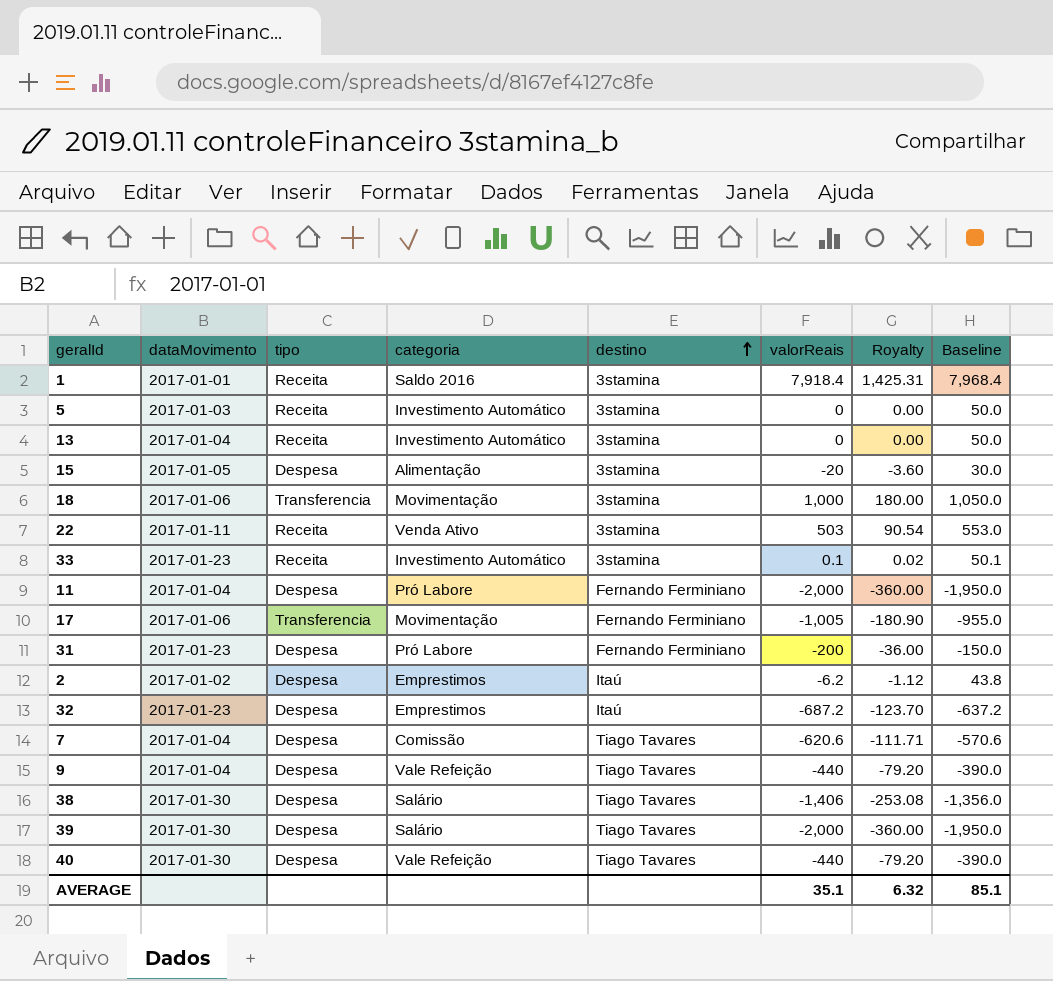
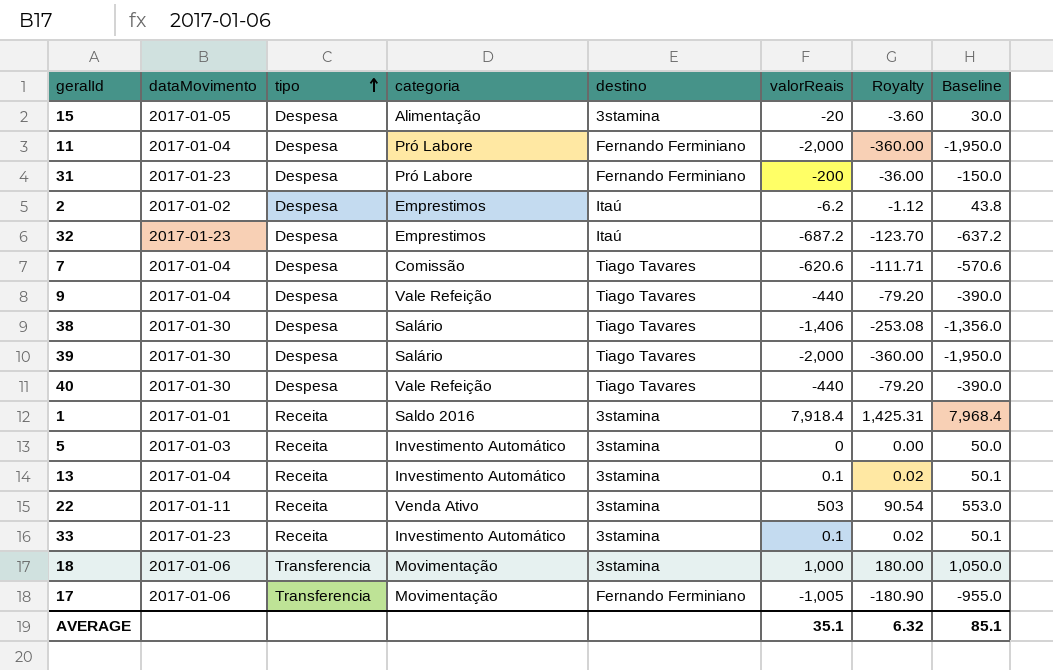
row order: destino ascending -> tipo ascending
13 | valorReais: 0 -> 0.1
13 | Royalty: 0.00 -> 0.02
13 | Baseline: 50.0 -> 50.1

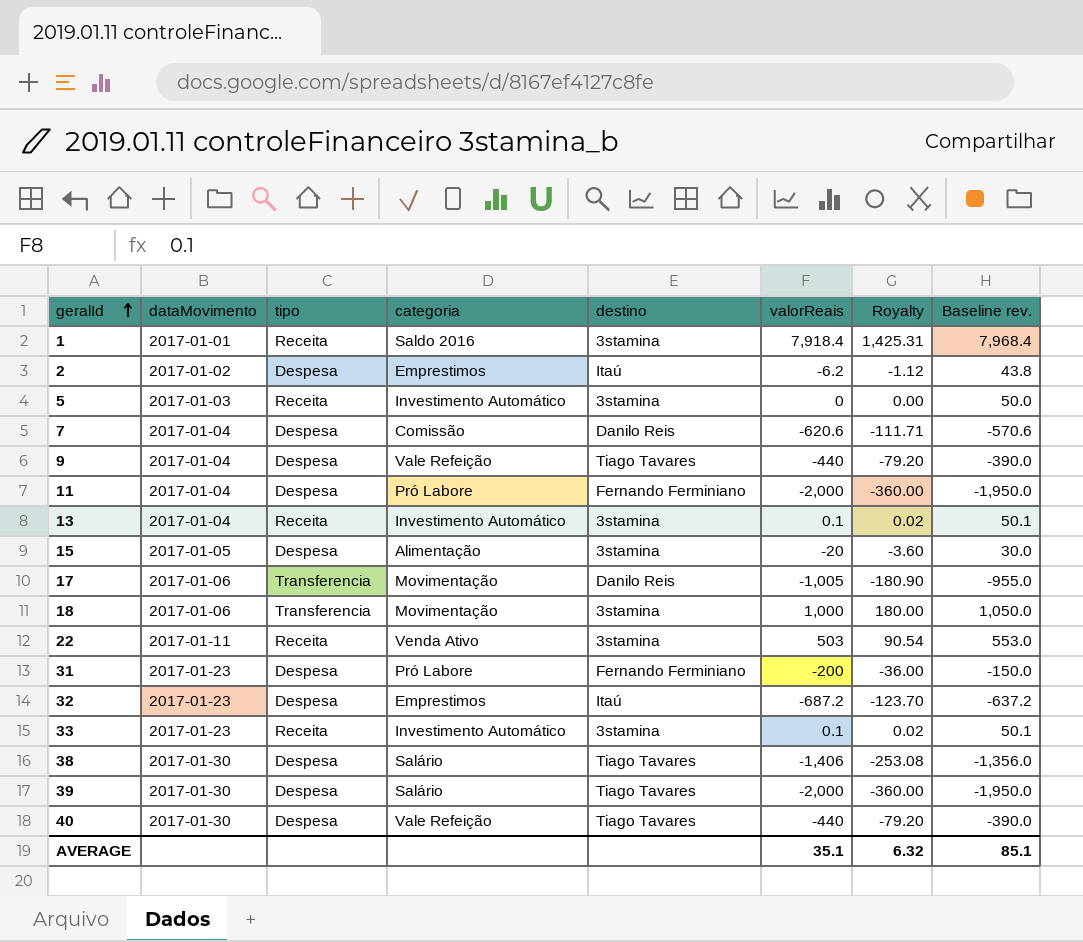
row order: tipo ascending -> geralId ascending
column name: Baseline -> Baseline rev.
7 | destino: Tiago Tavares -> Danilo Reis
17 | destino: Fernando Ferminiano -> Danilo Reis

